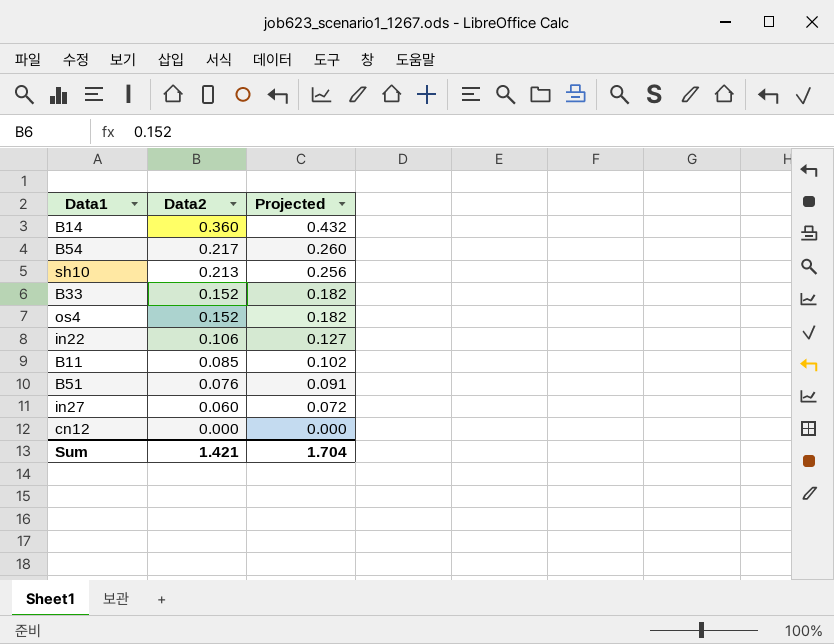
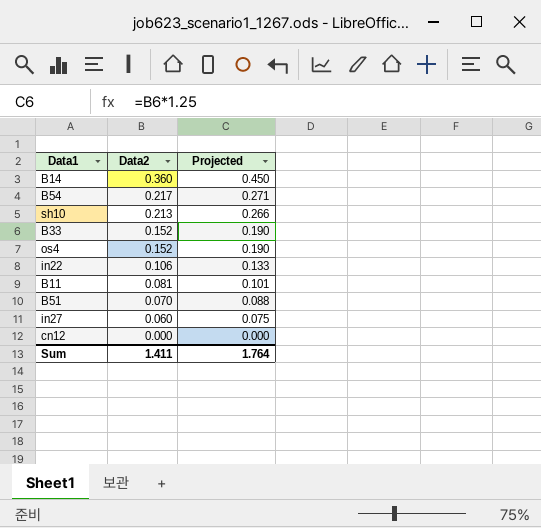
column Projected | formula: [Data2] * 1.2 -> [Data2] * 1.25
B11 | Data2: 0.085 -> 0.081
B51 | Data2: 0.076 -> 0.070
Sum | Data2: 1.421 -> 1.411
Sum | Projected: 1.704 -> 1.764

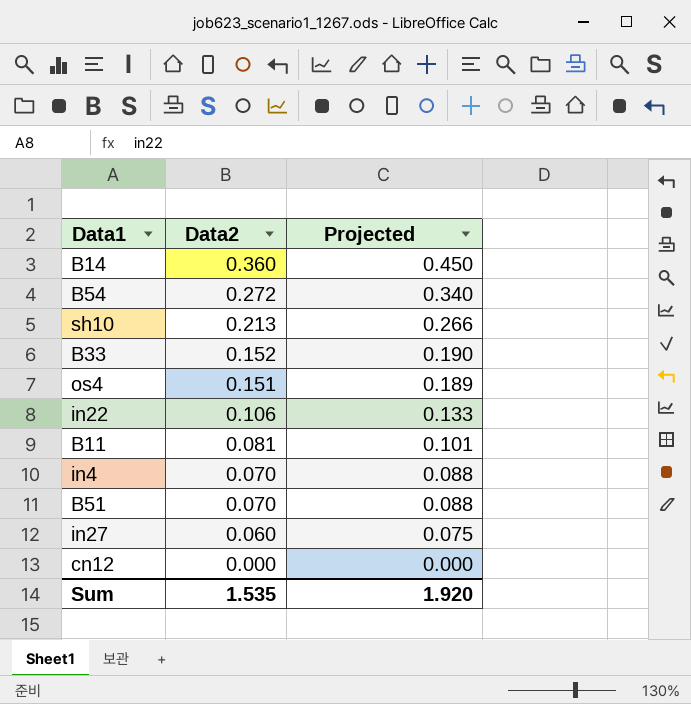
B54 | Data2: 0.217 -> 0.272
B54 | Projected: 0.271 -> 0.340
os4 | Data2: 0.152 -> 0.151
os4 | Projected: 0.190 -> 0.189
row in4: none -> 0.070 | 0.088
Sum | Data2: 1.411 -> 1.535
Sum | Projected: 1.764 -> 1.920

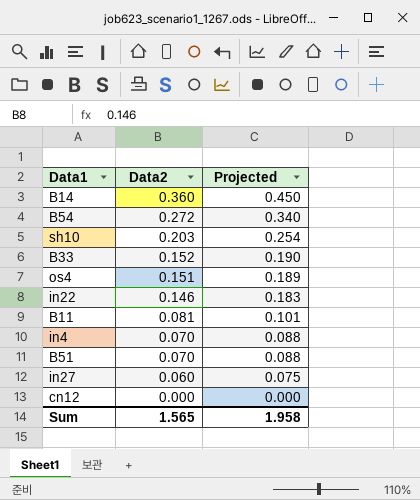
sh10 | Data2: 0.213 -> 0.203
sh10 | Projected: 0.266 -> 0.254
in22 | Data2: 0.106 -> 0.146
in22 | Projected: 0.133 -> 0.183
Sum | Data2: 1.535 -> 1.565
Sum | Projected: 1.920 -> 1.958

